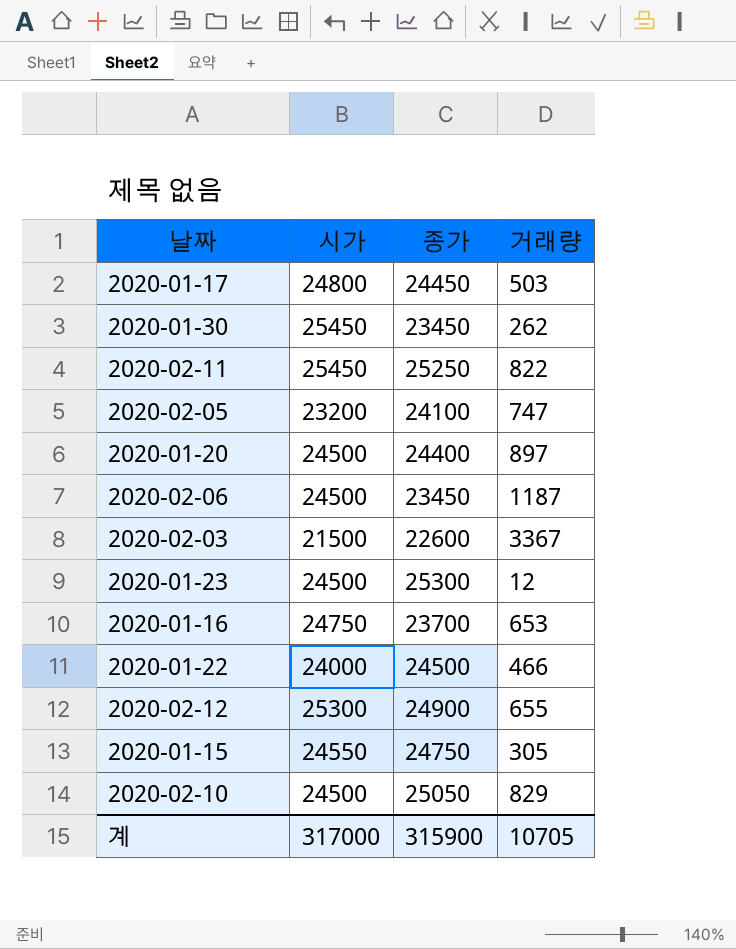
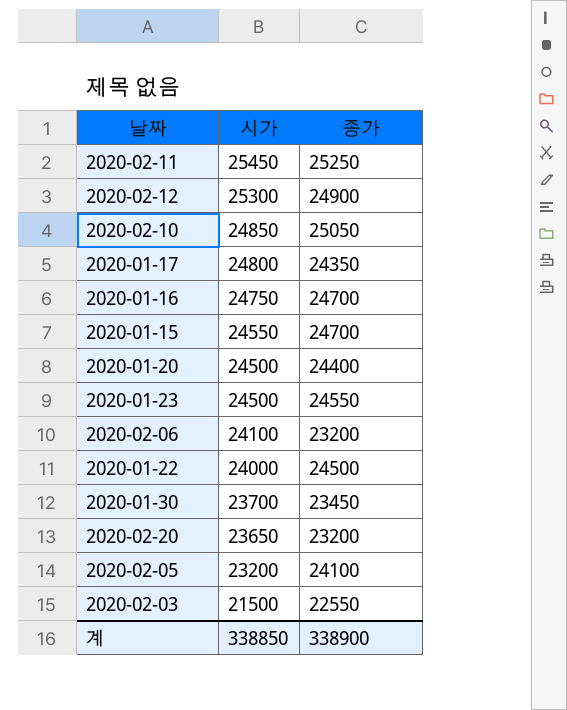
row order: none -> 시가 descending
column 거래량 | position: 4 -> none
2020-02-10 | 시가: 24500 -> 24850
2020-01-17 | 종가: 24450 -> 24350
2020-01-16 | 종가: 23700 -> 24700
2020-01-15 | 종가: 24750 -> 24700
2020-01-23 | 종가: 25300 -> 24550
2020-02-06 | 시가: 24500 -> 24100
2020-02-06 | 종가: 23450 -> 23200
2020-01-30 | 시가: 25450 -> 23700
row 2020-02-20: none -> 23650 | 23200
2020-02-03 | 종가: 22600 -> 22550
계 | 시가: 317000 -> 338850
계 | 종가: 315900 -> 338900

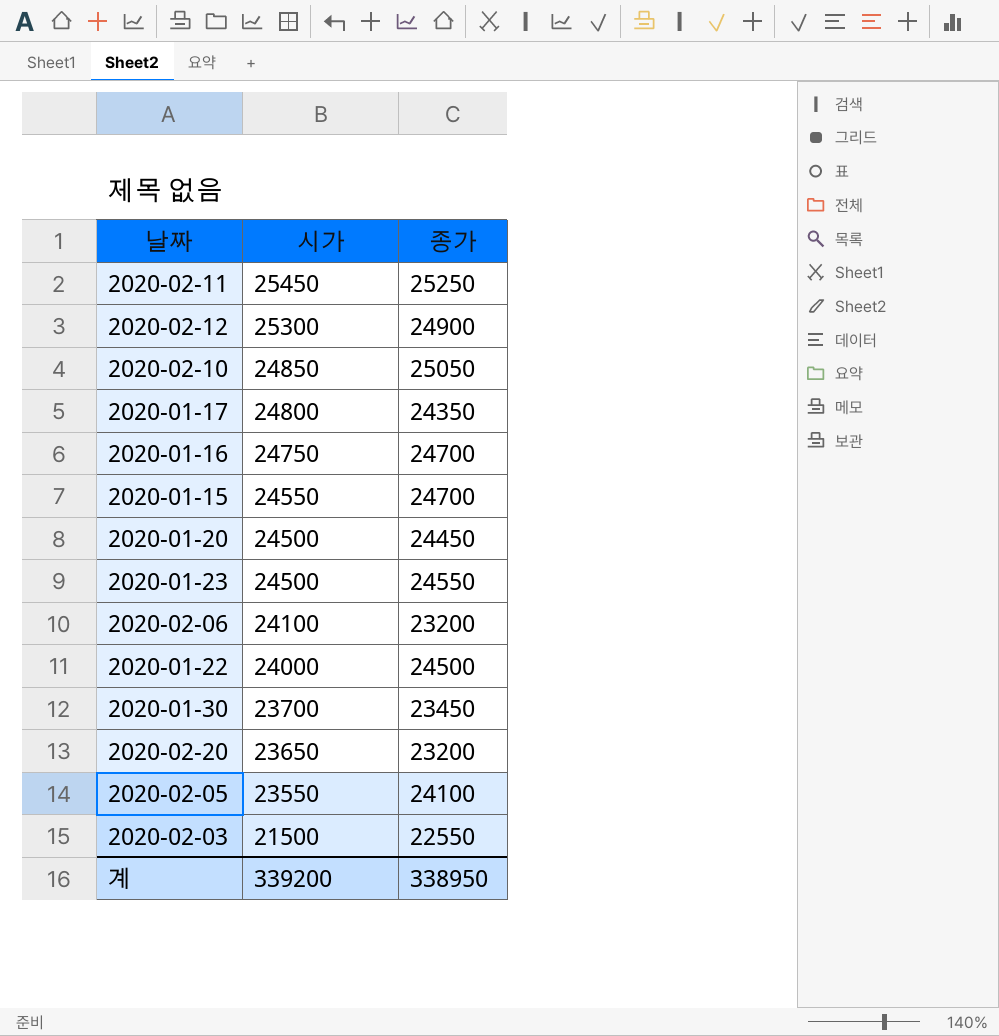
2020-01-20 | 종가: 24400 -> 24450
2020-02-05 | 시가: 23200 -> 23550
계 | 시가: 338850 -> 339200
계 | 종가: 338900 -> 338950

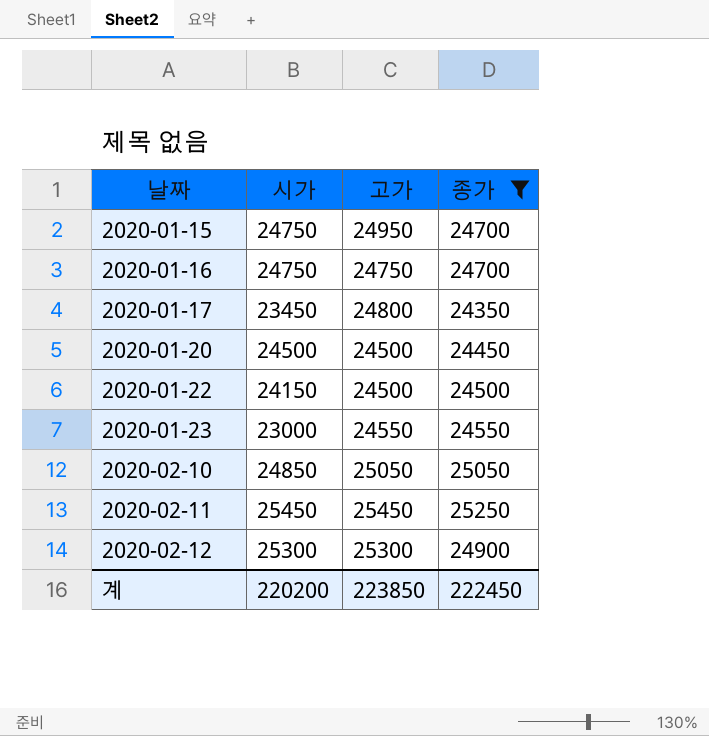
filter: none -> 종가 >= 24350
row order: 시가 descending -> 날짜 ascending
column 고가 | position: none -> 3
2020-01-15 | 시가: 24550 -> 24750
2020-01-17 | 시가: 24800 -> 23450
2020-01-22 | 시가: 24000 -> 24150
2020-01-23 | 시가: 24500 -> 23000
계 | 시가: 339200 -> 220200
계 | 종가: 338950 -> 222450

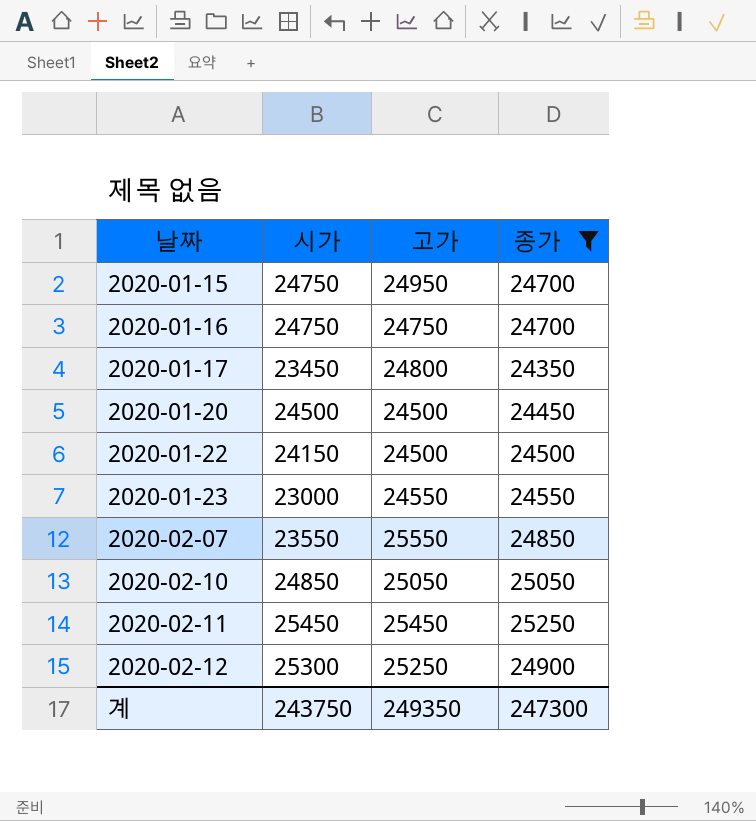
row 2020-02-07: none -> 23550 | 25550 | 24850
2020-02-12 | 고가: 25300 -> 25250
계 | 시가: 220200 -> 243750
계 | 고가: 223850 -> 249350
계 | 종가: 222450 -> 247300

